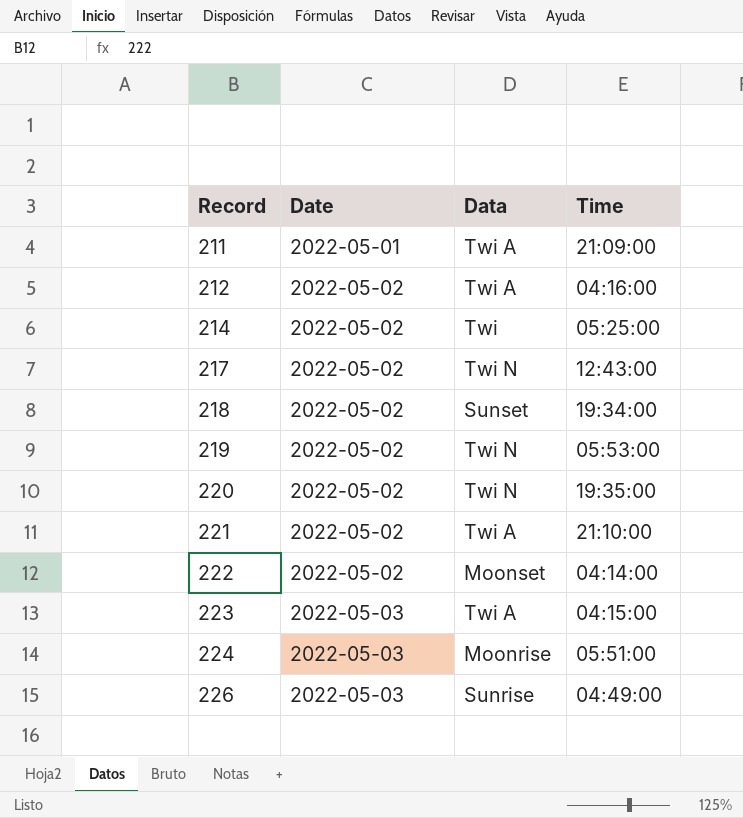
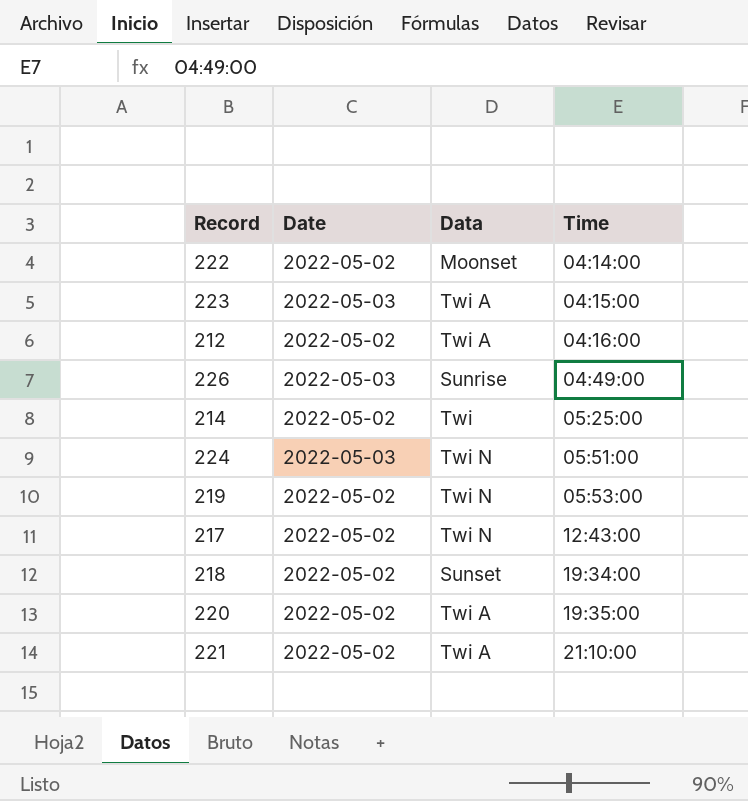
row order: Record ascending -> Time ascending
row 211: 2022-05-01 | Twi A | 21:09:00 -> none
224 | Data: Moonrise -> Twi N
220 | Data: Twi N -> Twi A

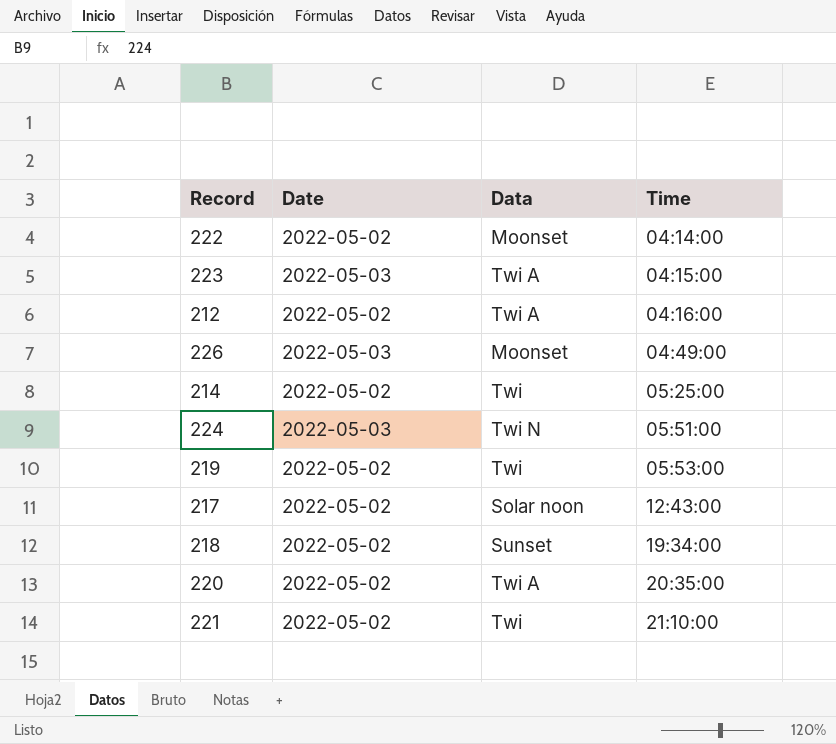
226 | Data: Sunrise -> Moonset
219 | Data: Twi N -> Twi
217 | Data: Twi N -> Solar noon
220 | Time: 19:35:00 -> 20:35:00
221 | Data: Twi A -> Twi

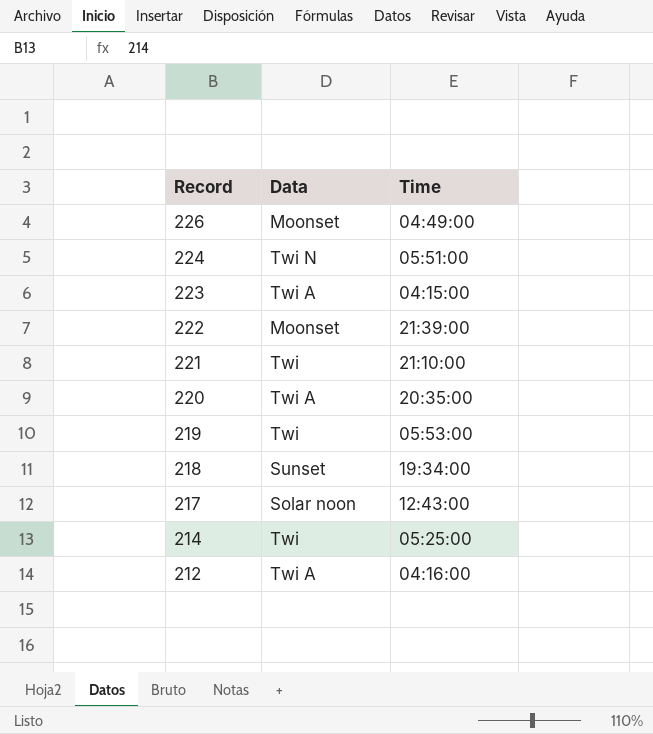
row order: Time ascending -> Record descending
column Date | position: 2 -> none
222 | Time: 04:14:00 -> 21:39:00

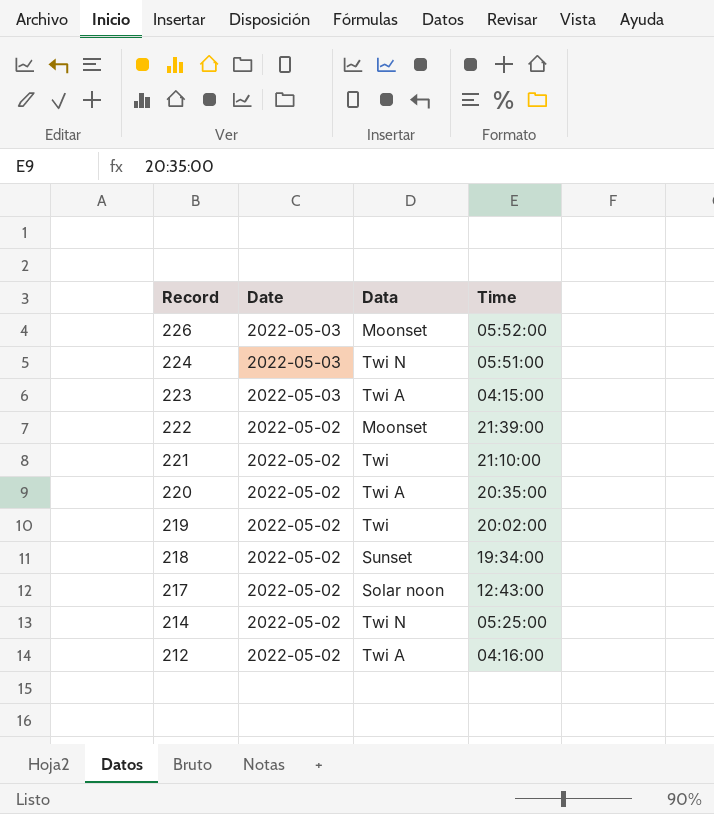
column Date | position: none -> 2
226 | Time: 04:49:00 -> 05:52:00
219 | Time: 05:53:00 -> 20:02:00
214 | Data: Twi -> Twi N

